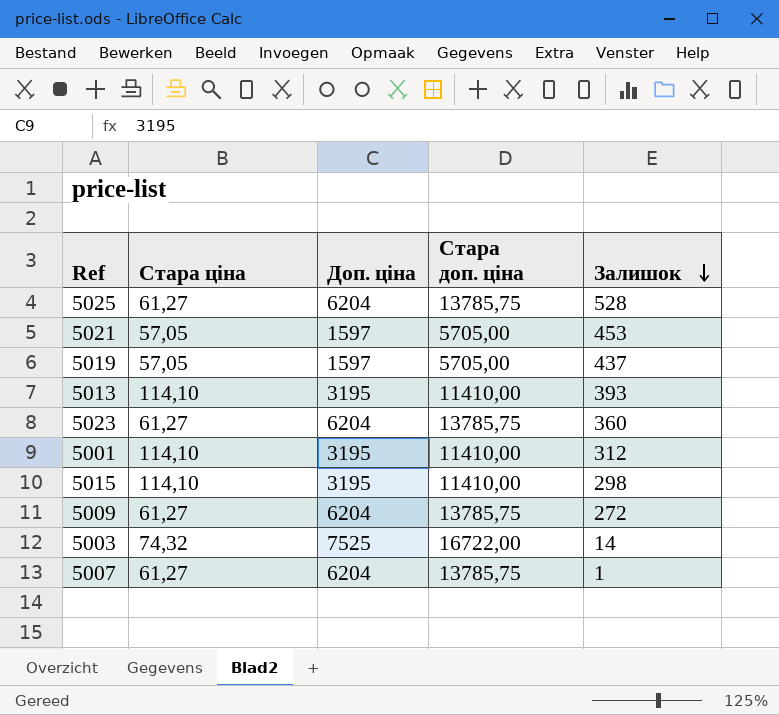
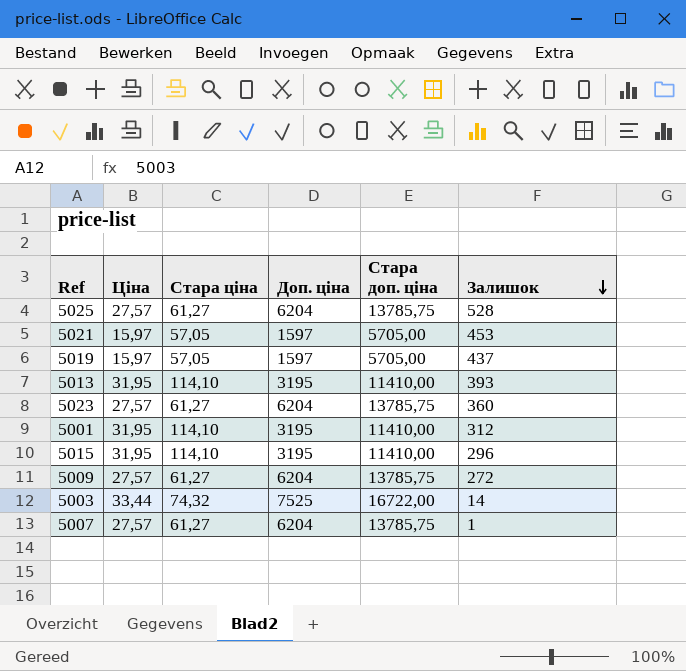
column Ціна | position: none -> 2
5015 | Залишок: 298 -> 296

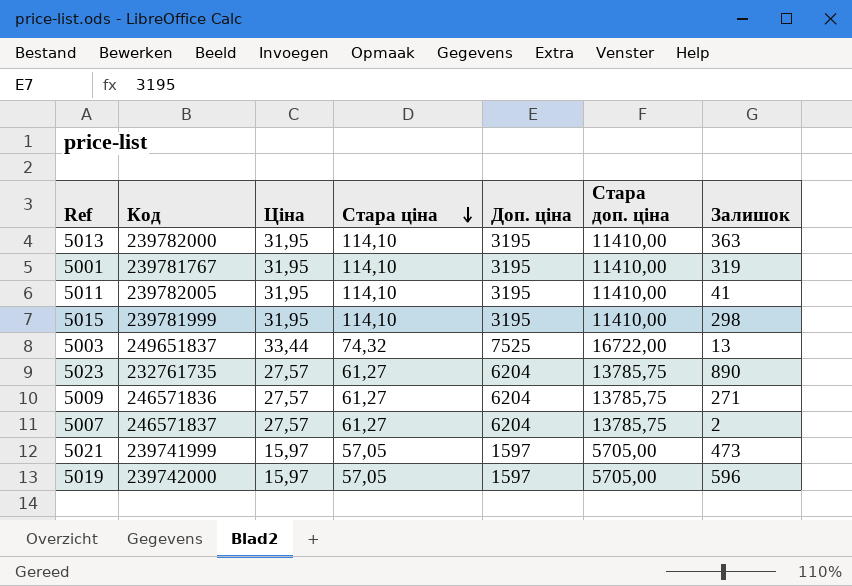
row order: Залишок descending -> Стара ціна descending
column Код | position: none -> 2
row 5025: 27,57 | 61,27 | 6204 | 13785,75 | 528 -> none
5013 | Залишок: 393 -> 363
5001 | Залишок: 312 -> 319
row 5011: none -> 239782005 | 31,95 | 114,10 | 3195 | 11410,00 | 41
5015 | Залишок: 296 -> 298
5003 | Залишок: 14 -> 13
5023 | Залишок: 360 -> 890
5009 | Залишок: 272 -> 271
5007 | Залишок: 1 -> 2
5021 | Залишок: 453 -> 473
5019 | Залишок: 437 -> 596

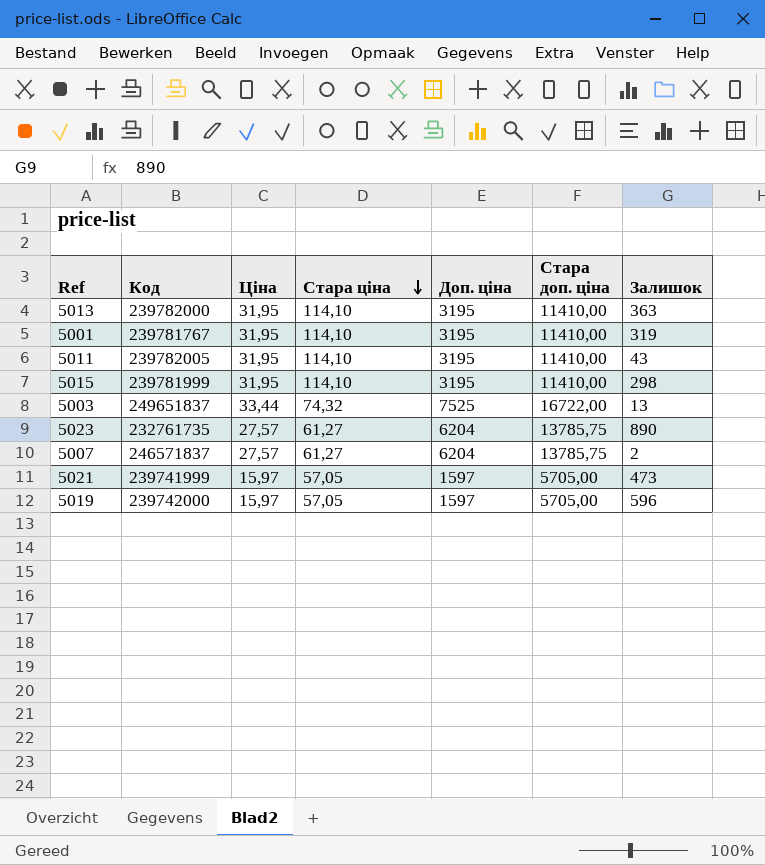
row 5009: 246571836 | 27,57 | 61,27 | 6204 | 13785,75 | 271 -> none
5011 | Залишок: 41 -> 43

